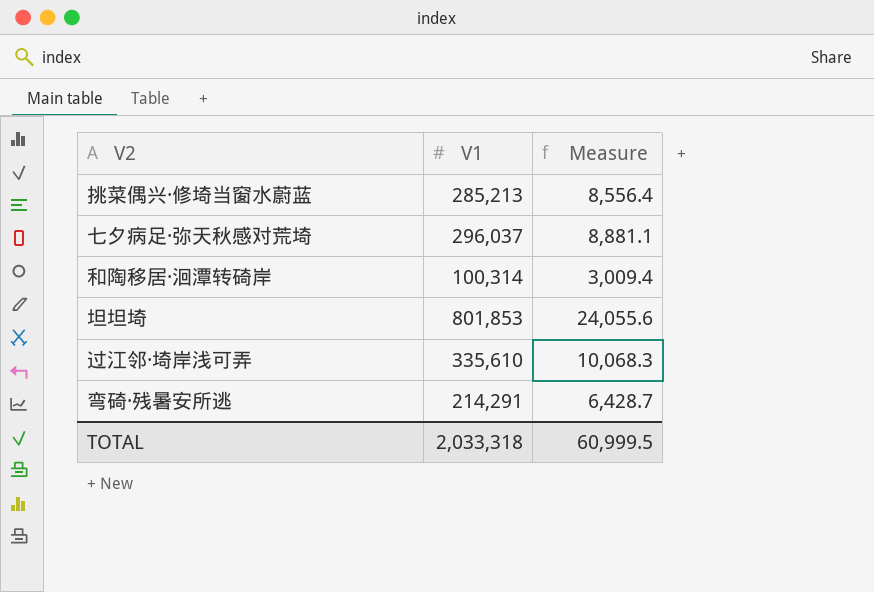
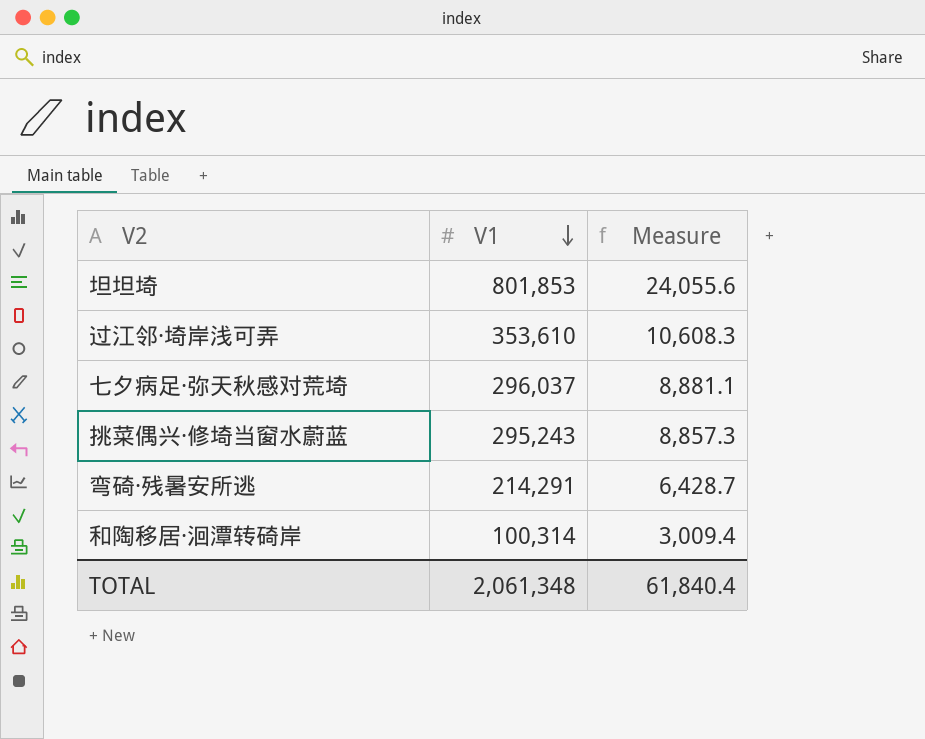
row order: none -> V1 descending
过江邻·埼岸浅可弄 | V1: 335,610 -> 353,610
过江邻·埼岸浅可弄 | Measure: 10,068.3 -> 10,608.3
挑菜偶兴·修埼当窗水蔚蓝 | V1: 285,213 -> 295,243
挑菜偶兴·修埼当窗水蔚蓝 | Measure: 8,556.4 -> 8,857.3
TOTAL | V1: 2,033,318 -> 2,061,348
TOTAL | Measure: 60,999.5 -> 61,840.4

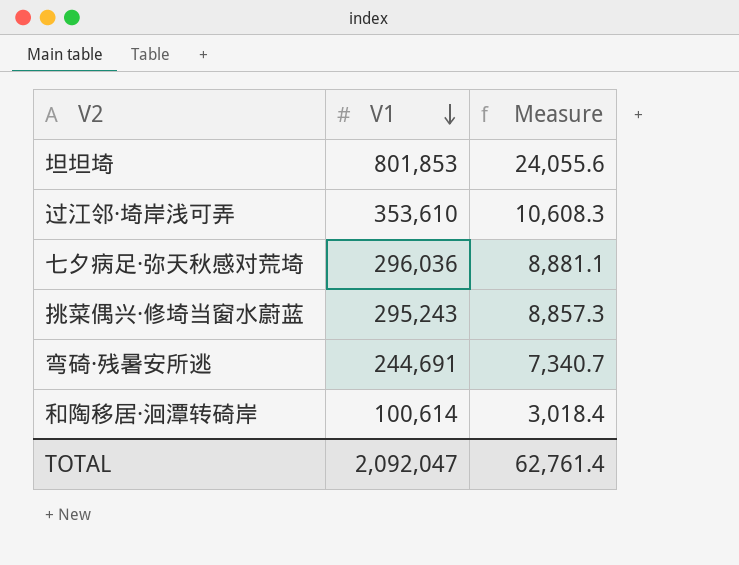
七夕病足·弥天秋感对荒埼 | V1: 296,037 -> 296,036
弯碕·残暑安所逃 | V1: 214,291 -> 244,691
弯碕·残暑安所逃 | Measure: 6,428.7 -> 7,340.7
和陶移居·洄潭转碕岸 | V1: 100,314 -> 100,614
和陶移居·洄潭转碕岸 | Measure: 3,009.4 -> 3,018.4
TOTAL | V1: 2,061,348 -> 2,092,047
TOTAL | Measure: 61,840.4 -> 62,761.4

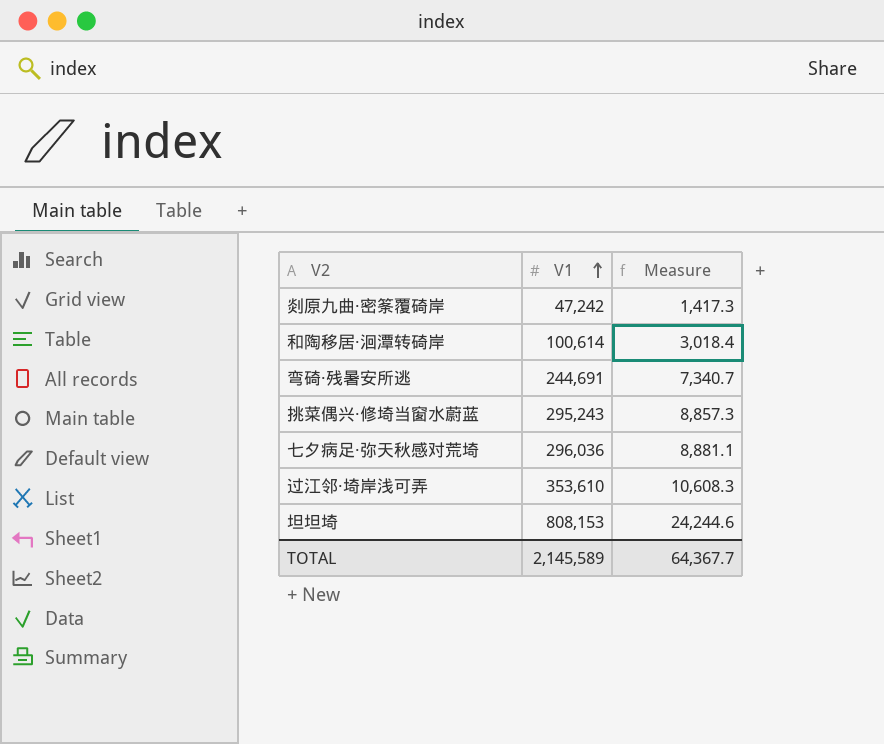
row order: V1 descending -> V1 ascending
row 剡原九曲·密筿覆碕岸: none -> 47,242 | 1,417.3
坦坦埼 | V1: 801,853 -> 808,153
坦坦埼 | Measure: 24,055.6 -> 24,244.6
TOTAL | V1: 2,092,047 -> 2,145,589
TOTAL | Measure: 62,761.4 -> 64,367.7

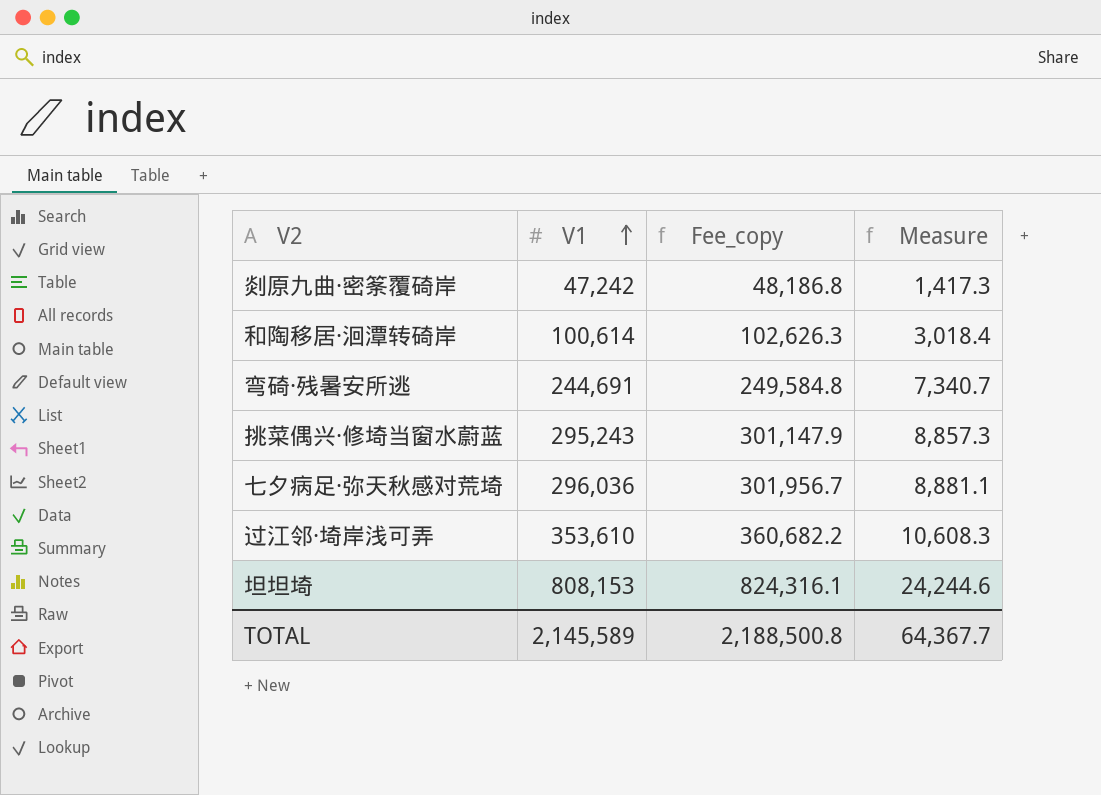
column Fee_copy | formula: none -> [V1] * 1.02

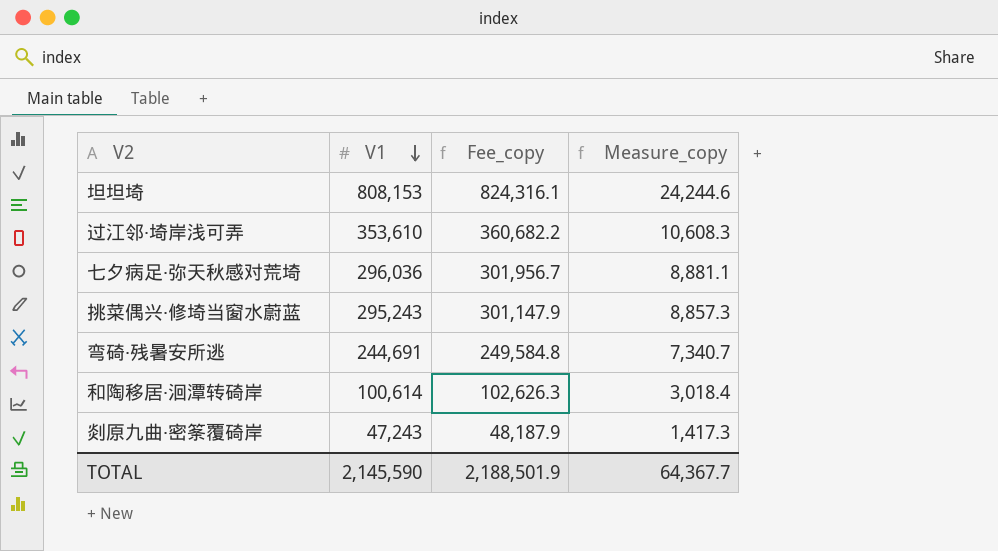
row order: V1 ascending -> V1 descending
column name: Measure -> Measure_copy
剡原九曲·密筿覆碕岸 | V1: 47,242 -> 47,243
剡原九曲·密筿覆碕岸 | Fee_copy: 48,186.8 -> 48,187.9
TOTAL | V1: 2,145,589 -> 2,145,590
TOTAL | Fee_copy: 2,188,500.8 -> 2,188,501.9

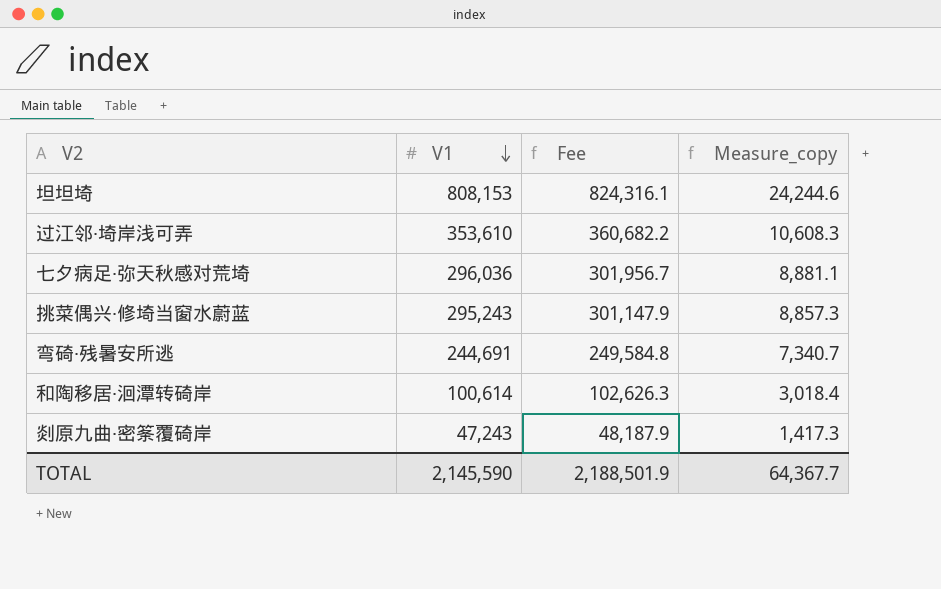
column name: Fee_copy -> Fee

